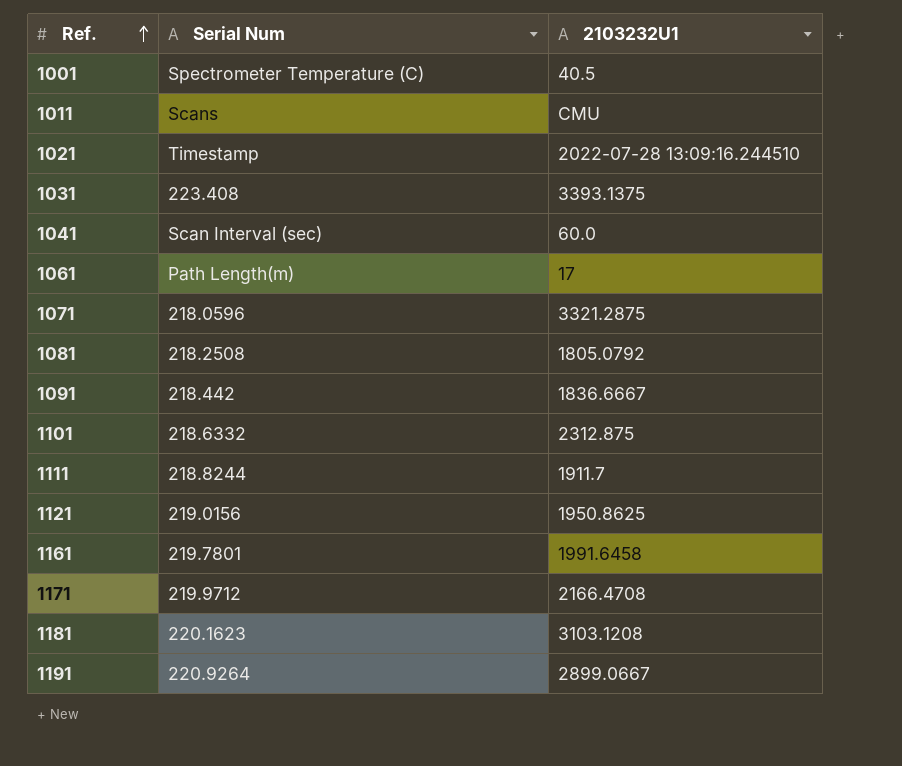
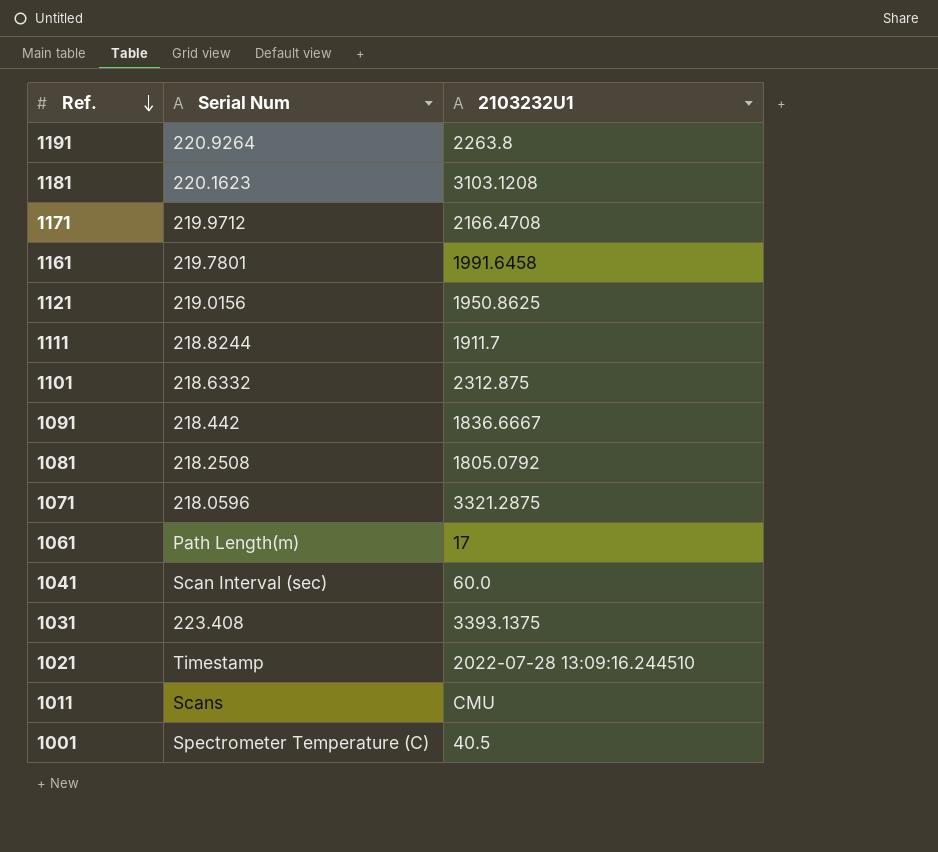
row order: Ref. ascending -> Ref. descending
1191 | 2103232U1: 2899.0667 -> 2263.8

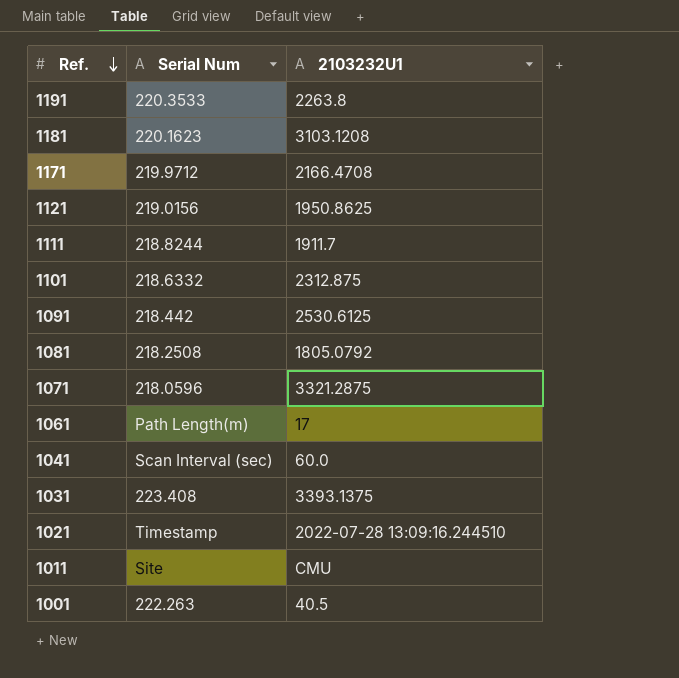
row 1161: 219.7801 | 1991.6458 -> none
1191 | Serial Num: 220.9264 -> 220.3533
1091 | 2103232U1: 1836.6667 -> 2530.6125
1011 | Serial Num: Scans -> Site
1001 | Serial Num: Spectrometer Temperature (C) -> 222.263

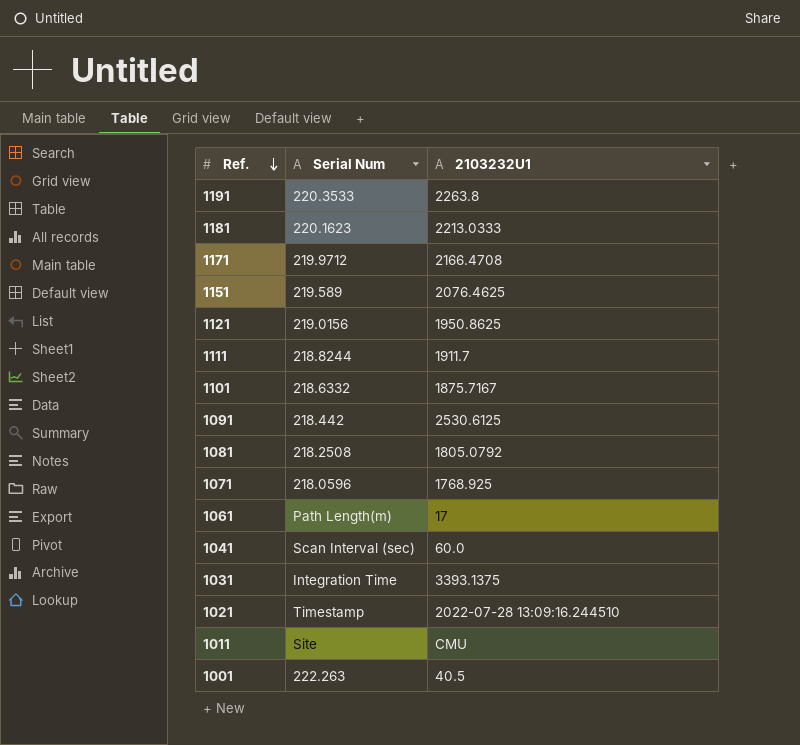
1181 | 2103232U1: 3103.1208 -> 2213.0333
row 1151: none -> 219.589 | 2076.4625
1101 | 2103232U1: 2312.875 -> 1875.7167
1071 | 2103232U1: 3321.2875 -> 1768.925
1031 | Serial Num: 223.408 -> Integration Time

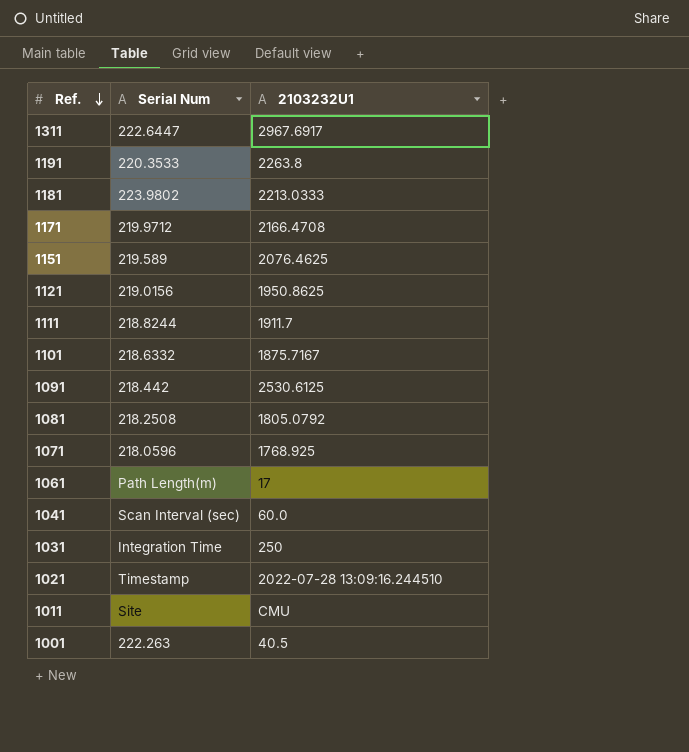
row 1311: none -> 222.6447 | 2967.6917
1181 | Serial Num: 220.1623 -> 223.9802
1031 | 2103232U1: 3393.1375 -> 250

